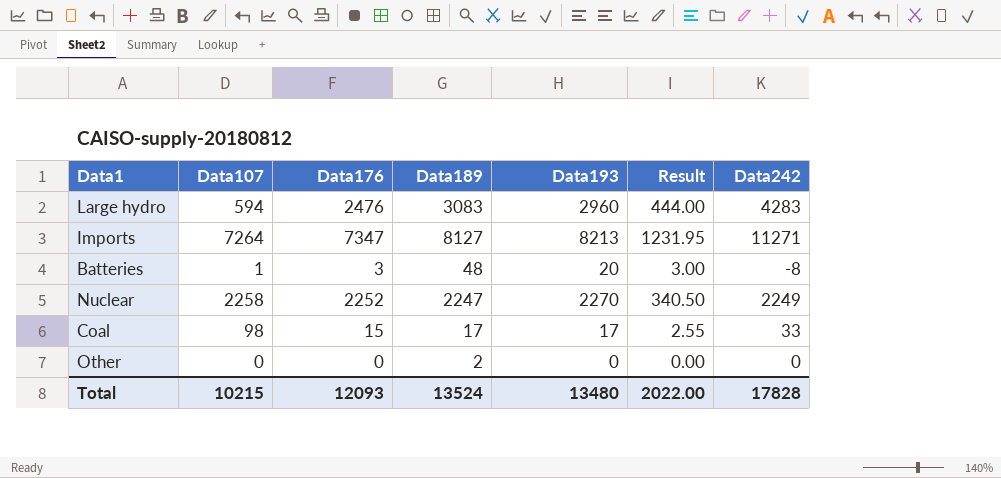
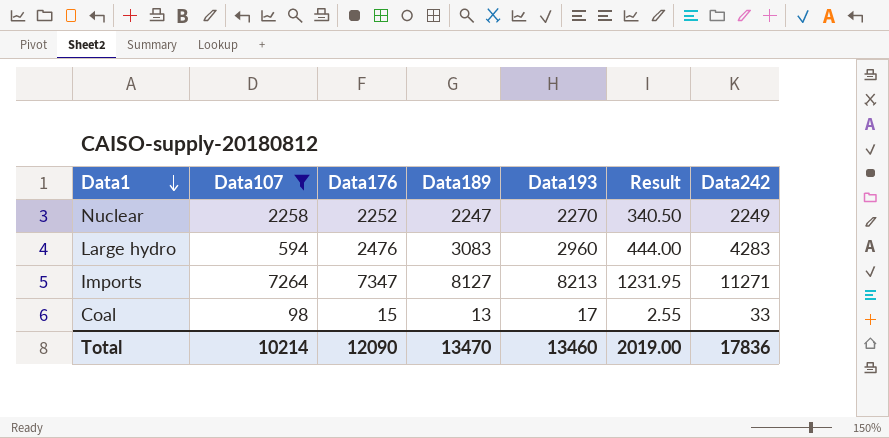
filter: none -> Data107 >= 98
row order: none -> Data1 descending
Coal | Data189: 17 -> 13
Total | Data107: 10215 -> 10214
Total | Data176: 12093 -> 12090
Total | Data189: 13524 -> 13470
Total | Data193: 13480 -> 13460
Total | Result: 2022.00 -> 2019.00
Total | Data242: 17828 -> 17836

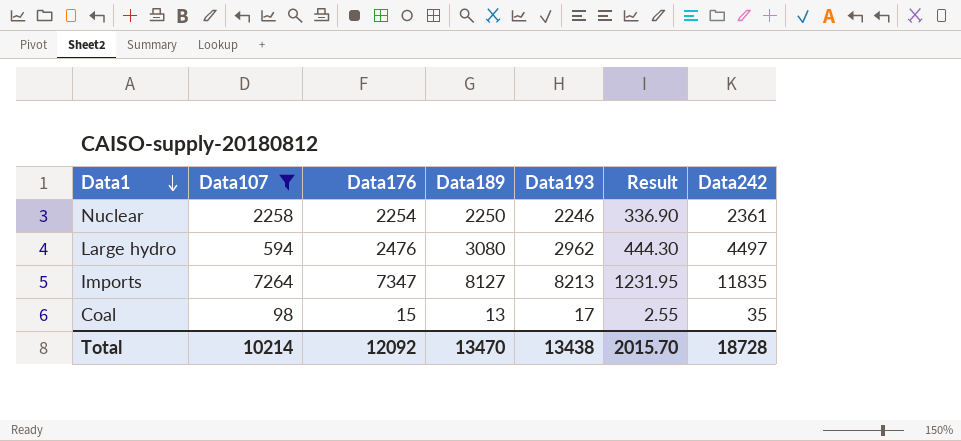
Nuclear | Data176: 2252 -> 2254
Nuclear | Data189: 2247 -> 2250
Nuclear | Data193: 2270 -> 2246
Nuclear | Result: 340.50 -> 336.90
Nuclear | Data242: 2249 -> 2361
Large hydro | Data189: 3083 -> 3080
Large hydro | Data193: 2960 -> 2962
Large hydro | Result: 444.00 -> 444.30
Large hydro | Data242: 4283 -> 4497
Imports | Data242: 11271 -> 11835
Coal | Data242: 33 -> 35
Total | Data176: 12090 -> 12092
Total | Data193: 13460 -> 13438
Total | Result: 2019.00 -> 2015.70
Total | Data242: 17836 -> 18728

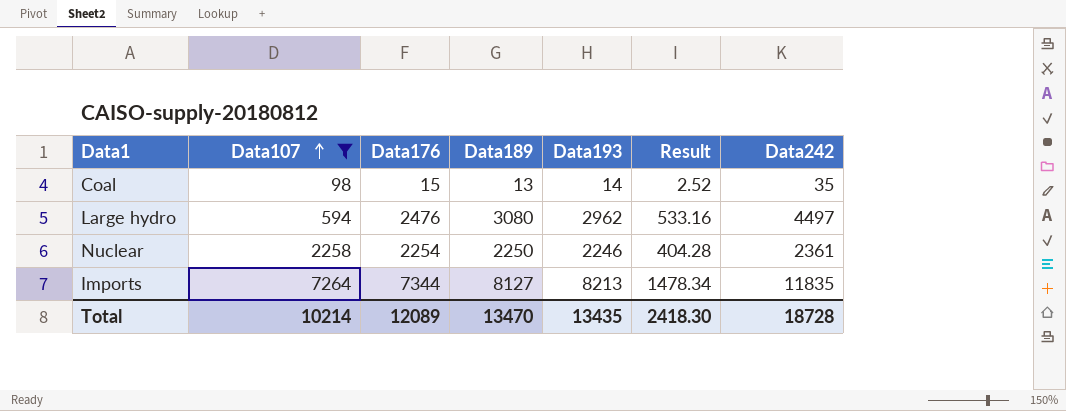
row order: Data1 descending -> Data107 ascending
column Result | formula: [Data193] * 0.15 -> [Data193] * 0.18
Coal | Data193: 17 -> 14
Imports | Data176: 7347 -> 7344
Total | Data176: 12092 -> 12089
Total | Data193: 13438 -> 13435
Total | Result: 2015.70 -> 2418.30

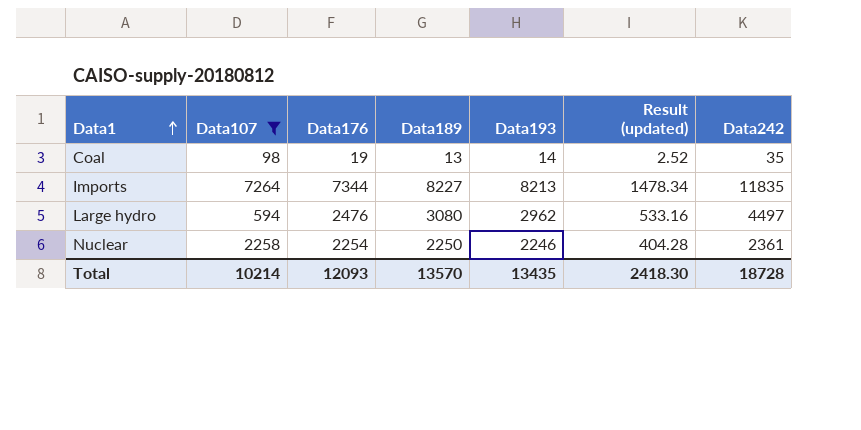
row order: Data107 ascending -> Data1 ascending
column name: Result -> Result (updated)
Coal | Data176: 15 -> 19
Imports | Data189: 8127 -> 8227
Total | Data176: 12089 -> 12093
Total | Data189: 13470 -> 13570

